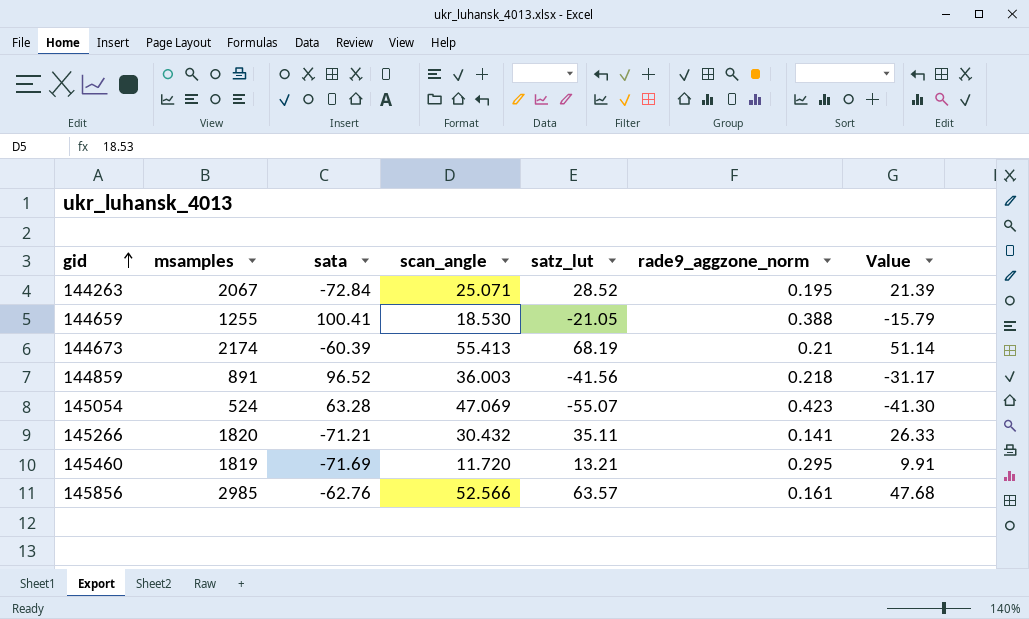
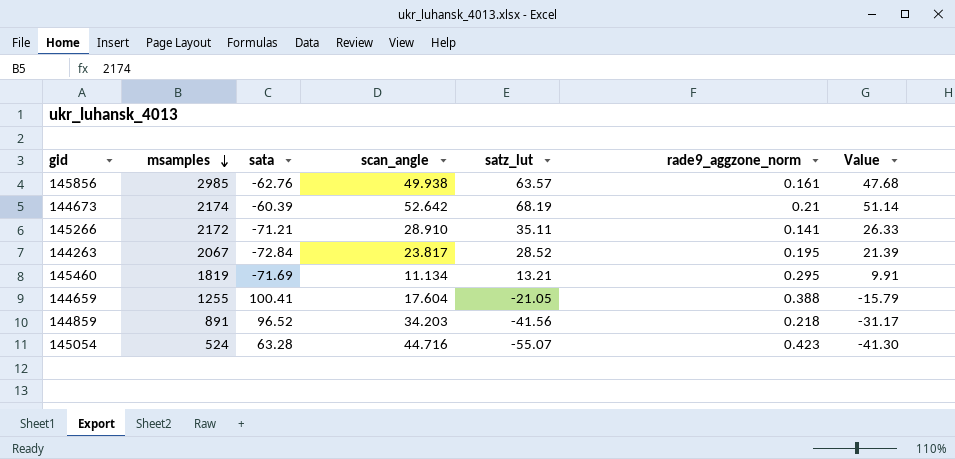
row order: gid ascending -> msamples descending
145856 | scan_angle: 52.566 -> 49.938
144673 | scan_angle: 55.413 -> 52.642
145266 | msamples: 1820 -> 2172
145266 | scan_angle: 30.432 -> 28.910
144263 | scan_angle: 25.071 -> 23.817
145460 | scan_angle: 11.720 -> 11.134
144659 | scan_angle: 18.530 -> 17.604
144859 | scan_angle: 36.003 -> 34.203
145054 | scan_angle: 47.069 -> 44.716

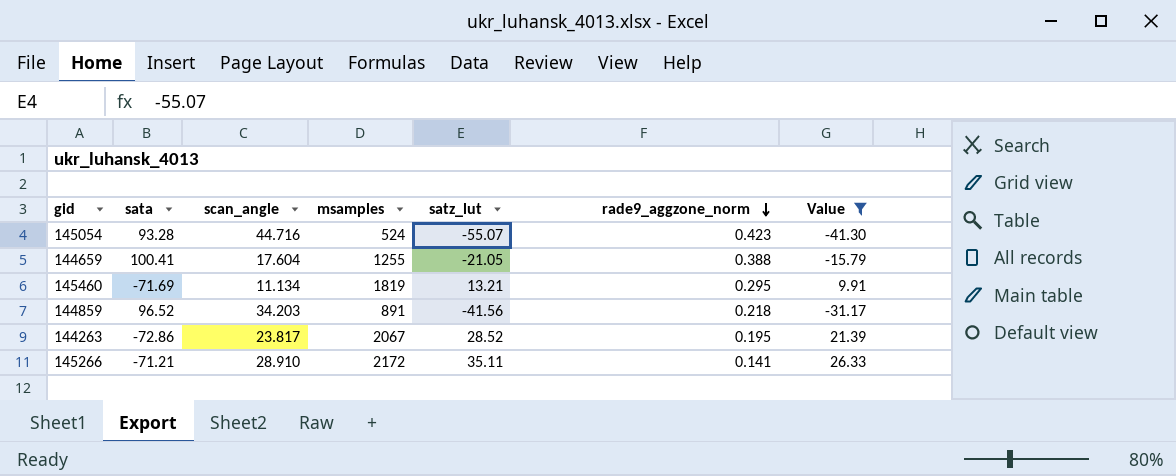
filter: none -> Value <= 26.33
row order: msamples descending -> rade9_aggzone_norm descending
column msamples | position: 2 -> 4
145054 | sata: 63.28 -> 93.28
144263 | sata: -72.84 -> -72.86

